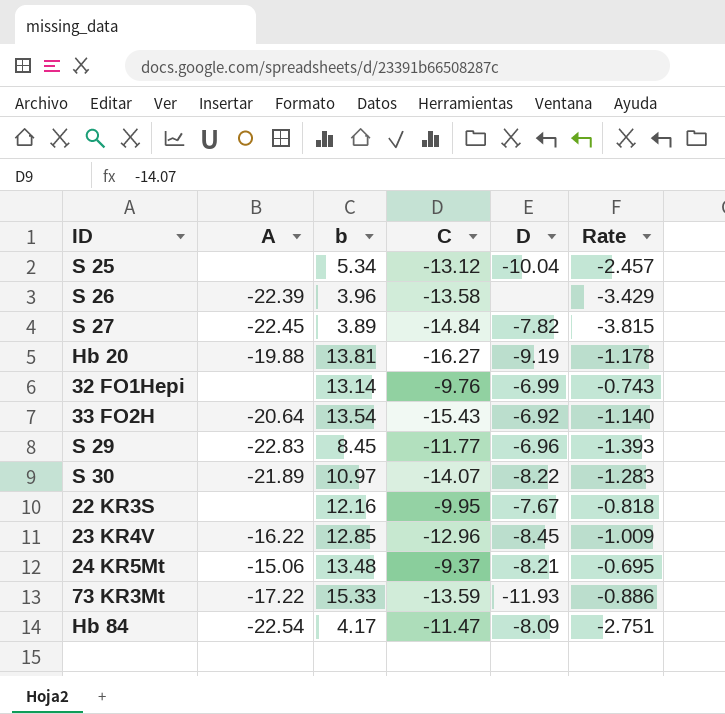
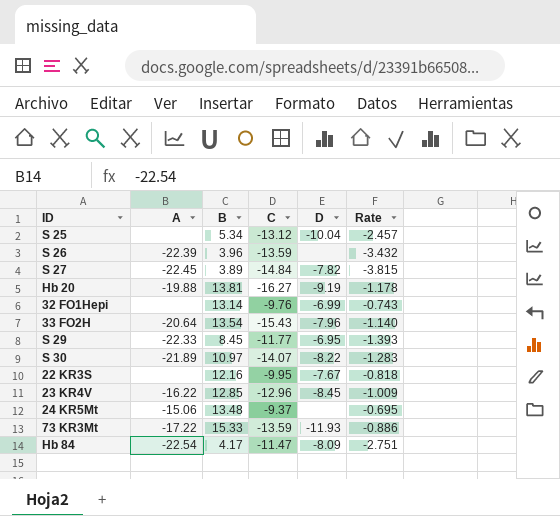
column name: b -> B
S 26 | C: -13.58 -> -13.59
S 26 | Rate: -3.429 -> -3.432
33 FO2H | D: -6.92 -> -7.96
S 29 | A: -22.83 -> -22.33
S 29 | D: -6.96 -> -6.95
24 KR5Mt | D: -8.21 -> none

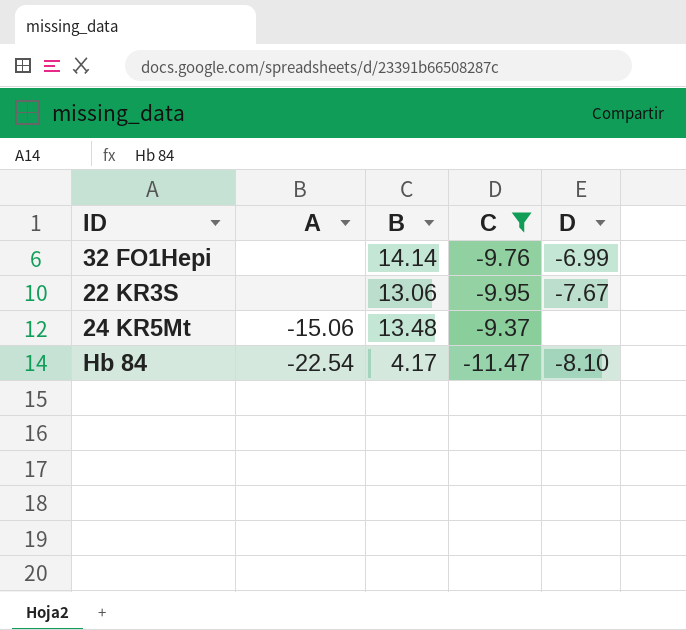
filter: none -> C >= -11.47
column Rate | formula: [C] / [B] -> none
32 FO1Hepi | B: 13.14 -> 14.14
22 KR3S | B: 12.16 -> 13.06
Hb 84 | D: -8.09 -> -8.10

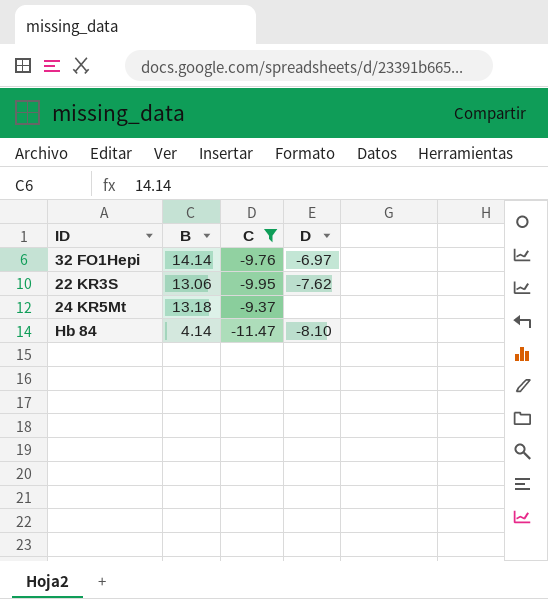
column A | position: 2 -> none
32 FO1Hepi | D: -6.99 -> -6.97
22 KR3S | D: -7.67 -> -7.62
24 KR5Mt | B: 13.48 -> 13.18
Hb 84 | B: 4.17 -> 4.14

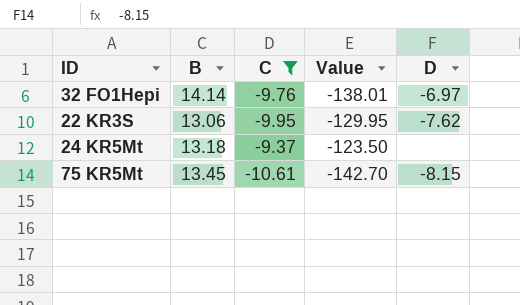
column Value | formula: none -> [B] * [C]
row Hb 84: 4.14 | -11.47 | -8.10 -> none
row 75 KR5Mt: none -> 13.45 | -10.61 | -142.70 | -8.15

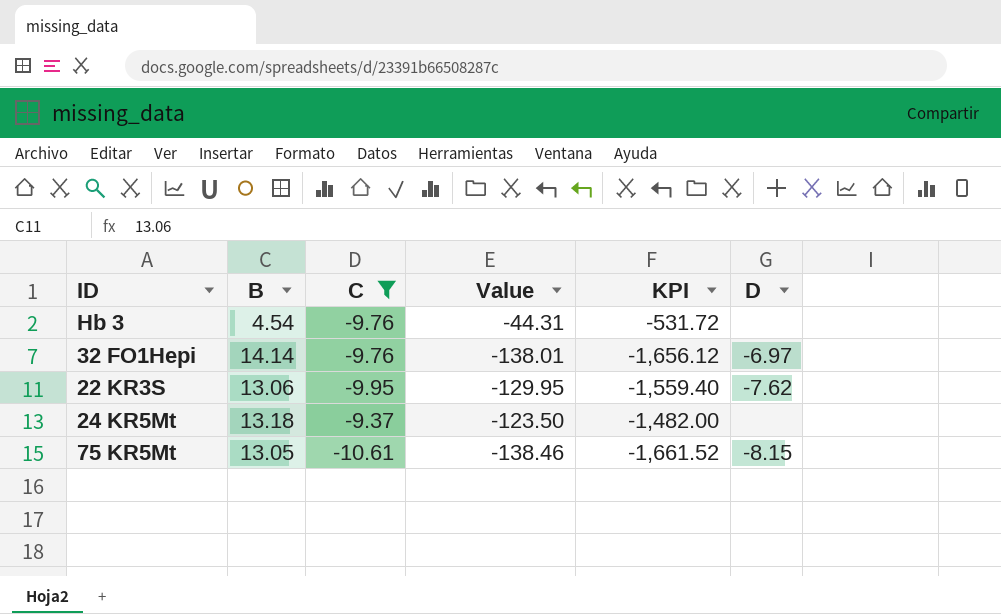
column KPI | formula: none -> [Value] * 12
row Hb 3: none -> 4.54 | -9.76 | -44.31 | -531.72 | none
75 KR5Mt | B: 13.45 -> 13.05
75 KR5Mt | Value: -142.70 -> -138.46

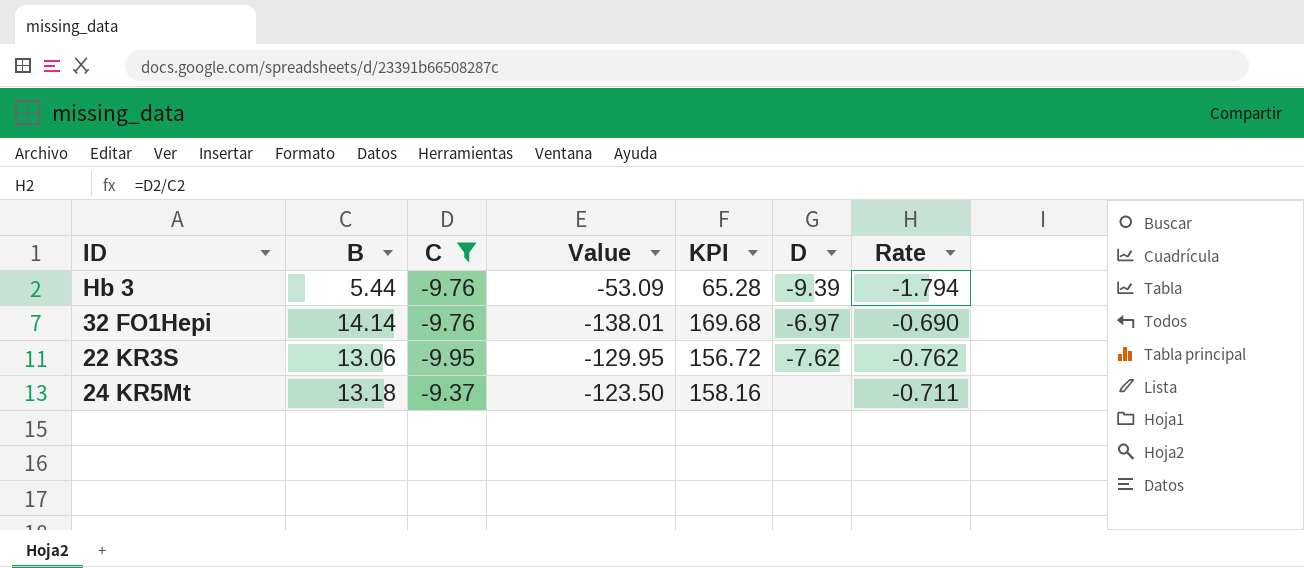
column KPI | formula: [Value] * 12 -> [B] * 12
column Rate | formula: none -> [C] / [B]
row 75 KR5Mt: 13.05 | -10.61 | -138.46 | -1,661.52 | -8.15 -> none
Hb 3 | B: 4.54 -> 5.44
Hb 3 | Value: -44.31 -> -53.09
Hb 3 | D: none -> -9.39

